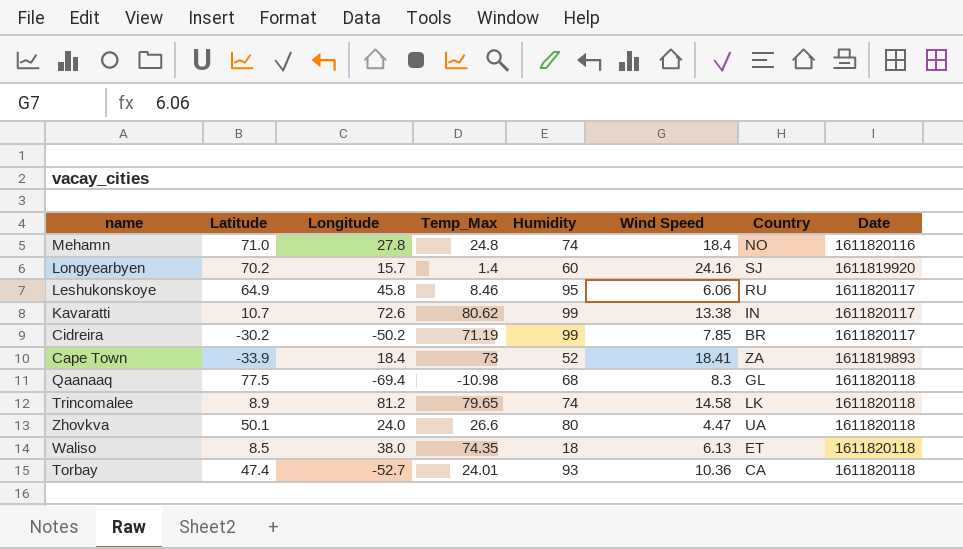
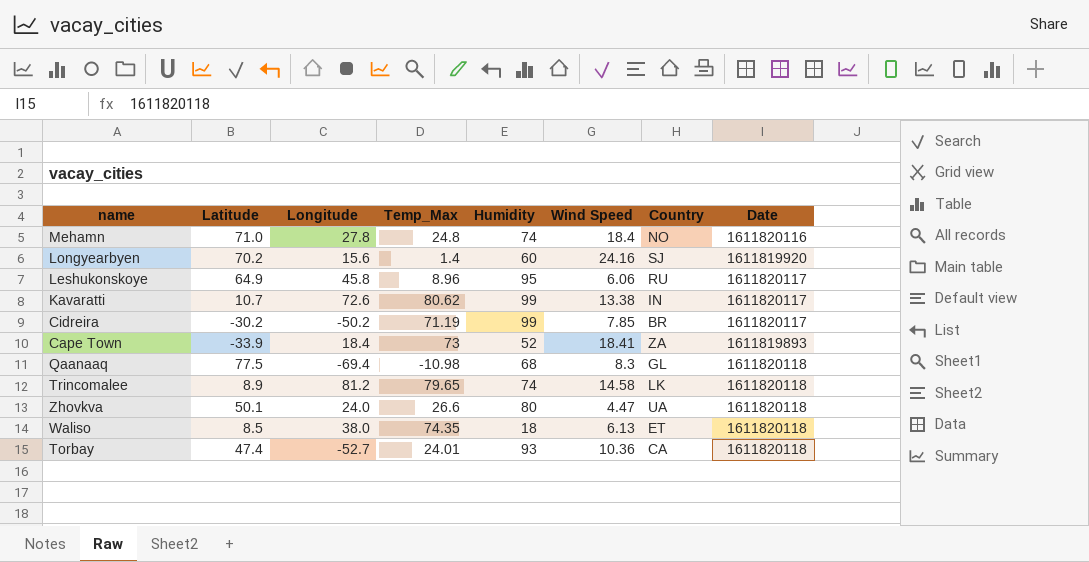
Longyearbyen | Longitude: 15.7 -> 15.6
Leshukonskoye | Temp_Max: 8.46 -> 8.96

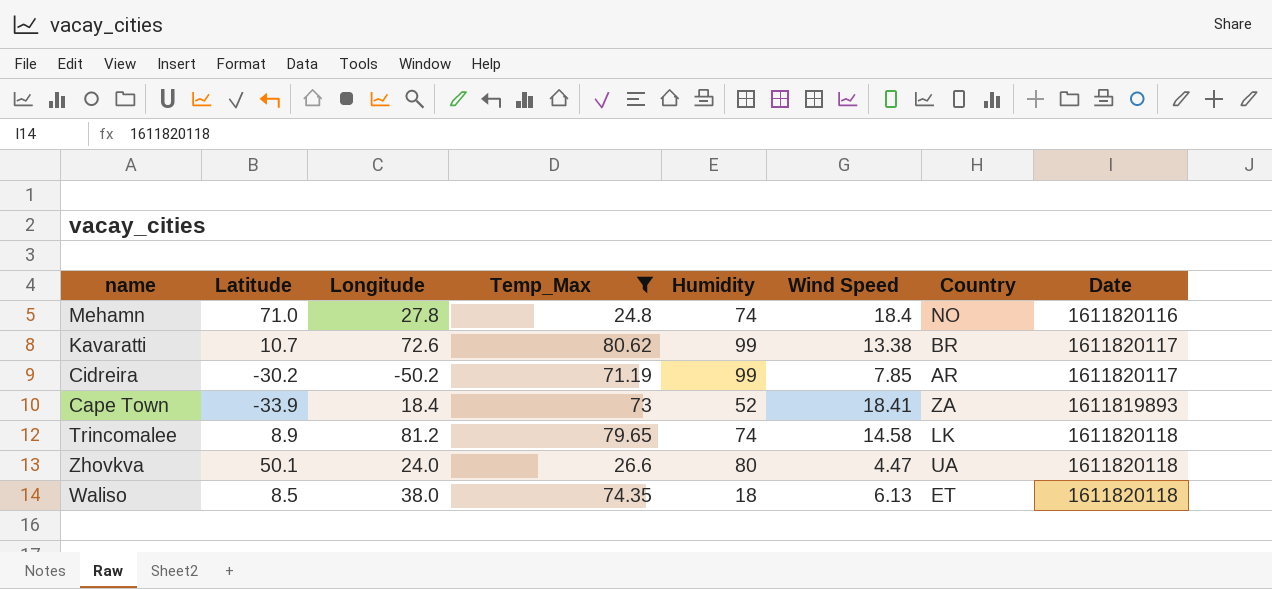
filter: none -> Temp_Max >= 24.8
Kavaratti | Country: IN -> BR
Cidreira | Country: BR -> AR

